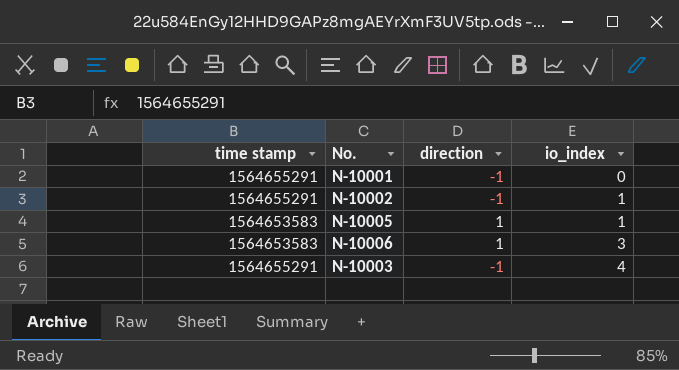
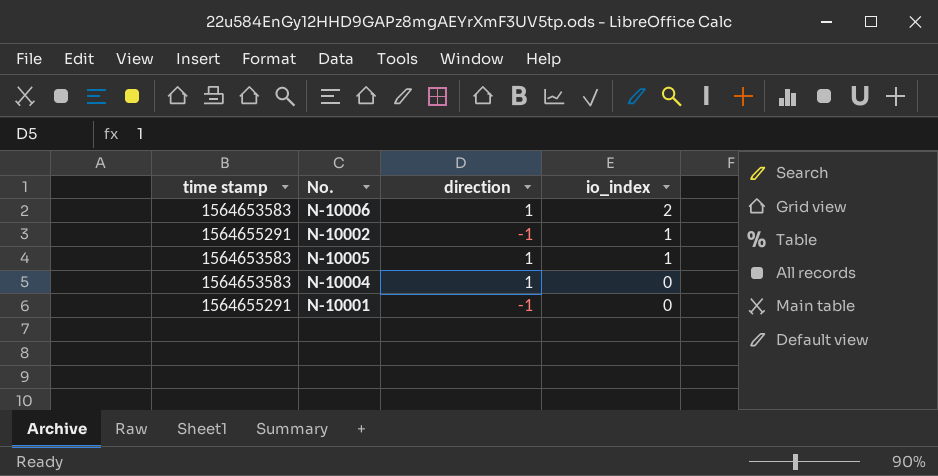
row order: io_index ascending -> io_index descending
row N-10003: 1564655291 | -1 | 4 -> none
N-10006 | io_index: 3 -> 2
row N-10004: none -> 1564653583 | 1 | 0

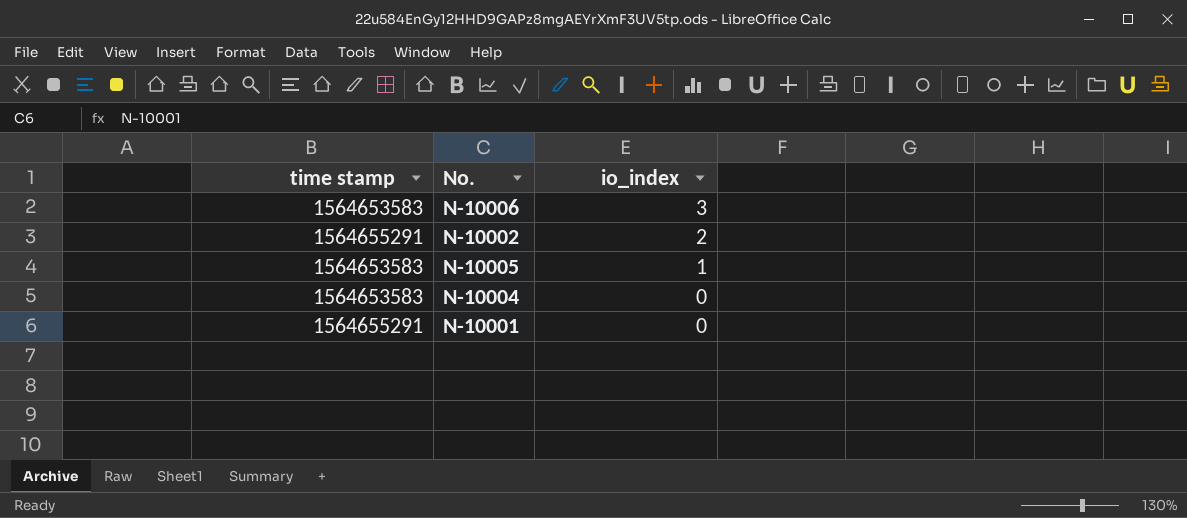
column direction | position: 3 -> none
N-10006 | io_index: 2 -> 3
N-10002 | io_index: 1 -> 2

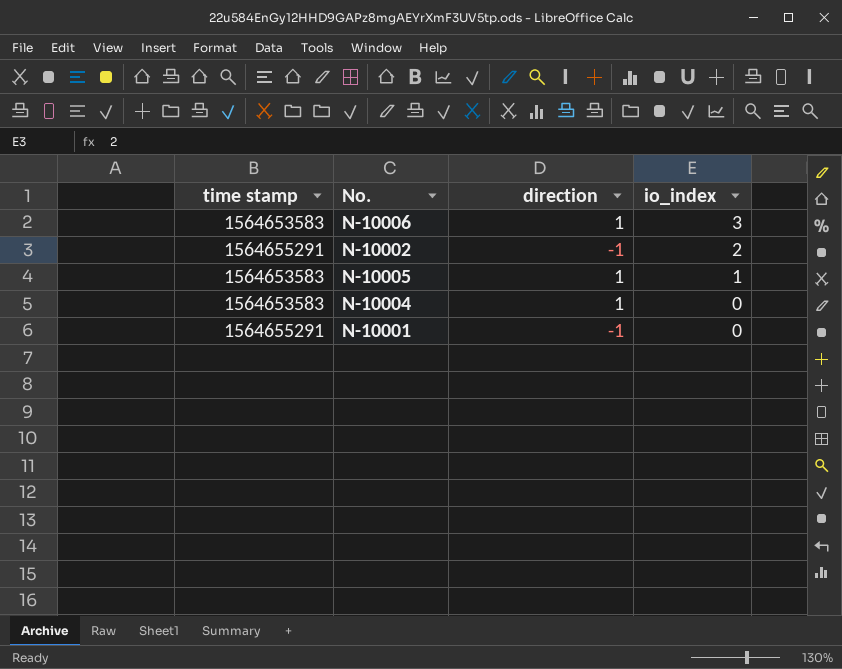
column direction | position: none -> 3

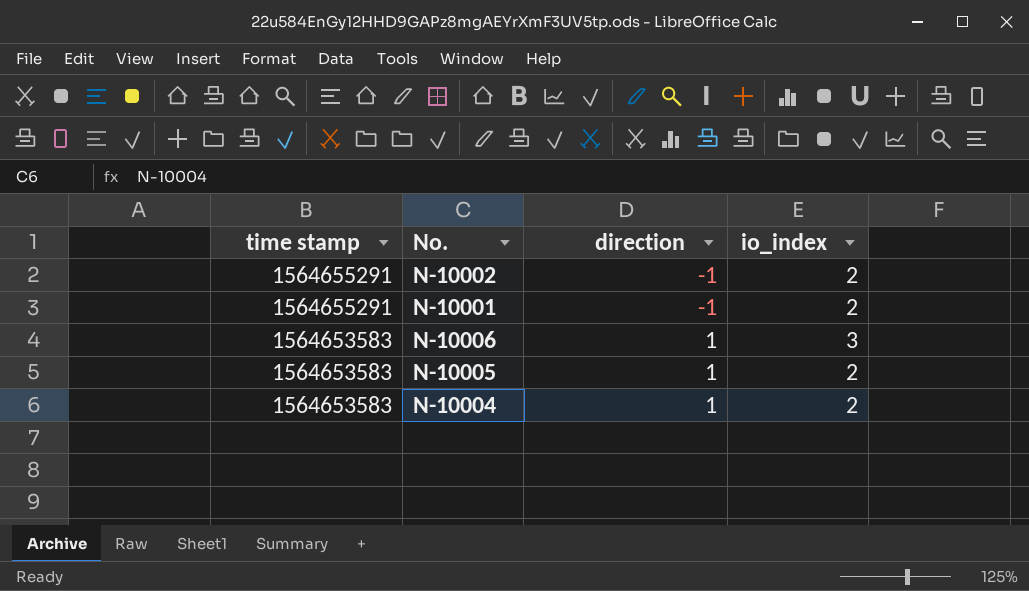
row order: io_index descending -> time stamp descending
N-10001 | io_index: 0 -> 2
N-10005 | io_index: 1 -> 2
N-10004 | io_index: 0 -> 2

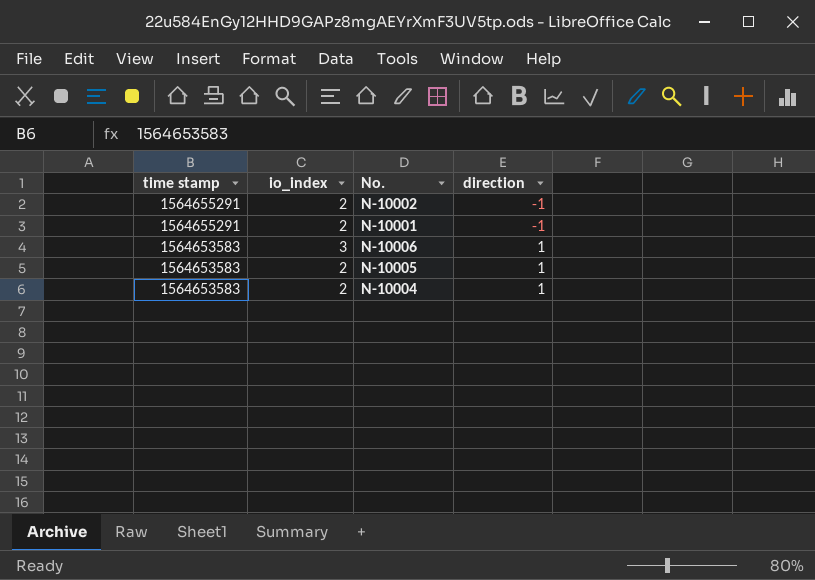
column io_index | position: 4 -> 2

